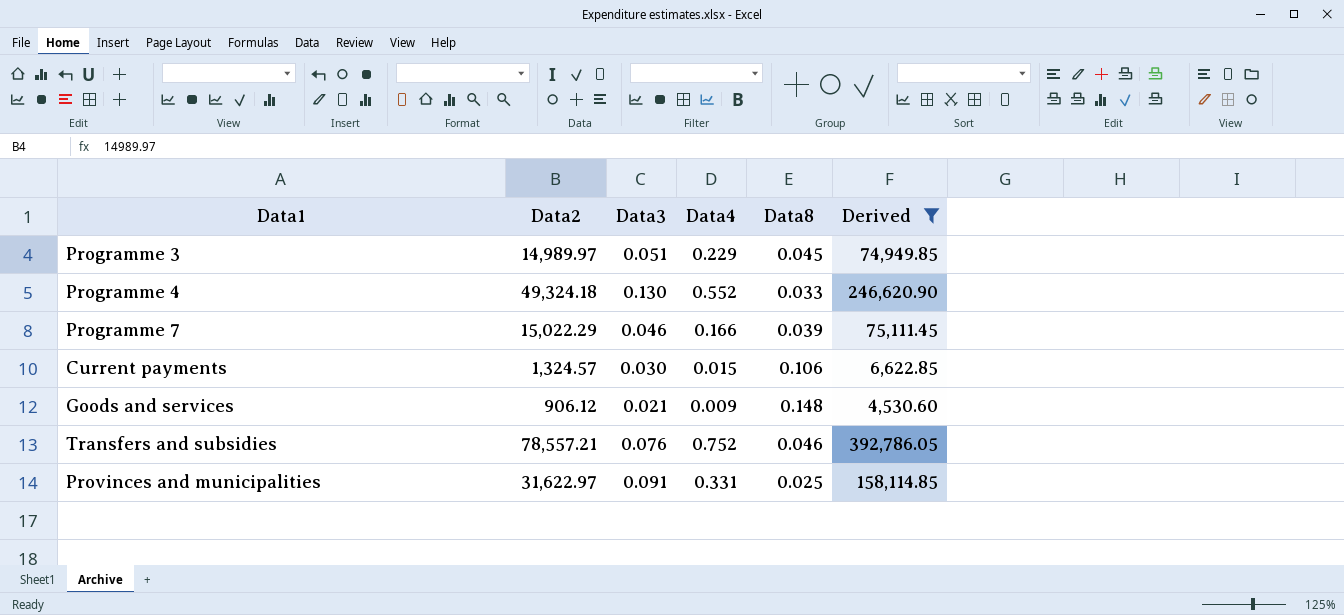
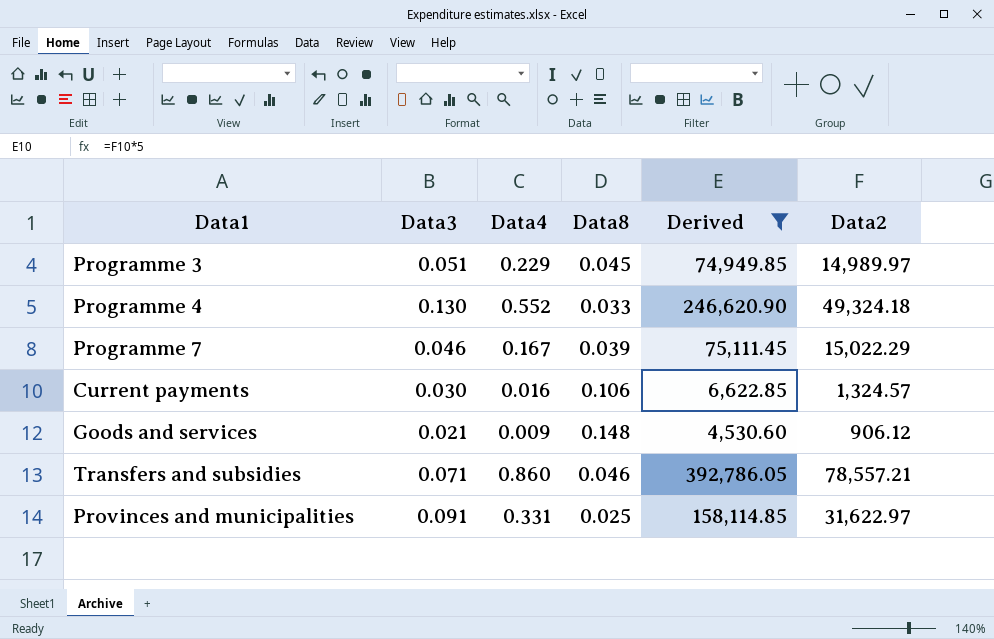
column Data2 | position: 2 -> 6
Programme 7 | Data4: 0.166 -> 0.167
Current payments | Data4: 0.015 -> 0.016
Transfers and subsidies | Data3: 0.076 -> 0.071
Transfers and subsidies | Data4: 0.752 -> 0.860

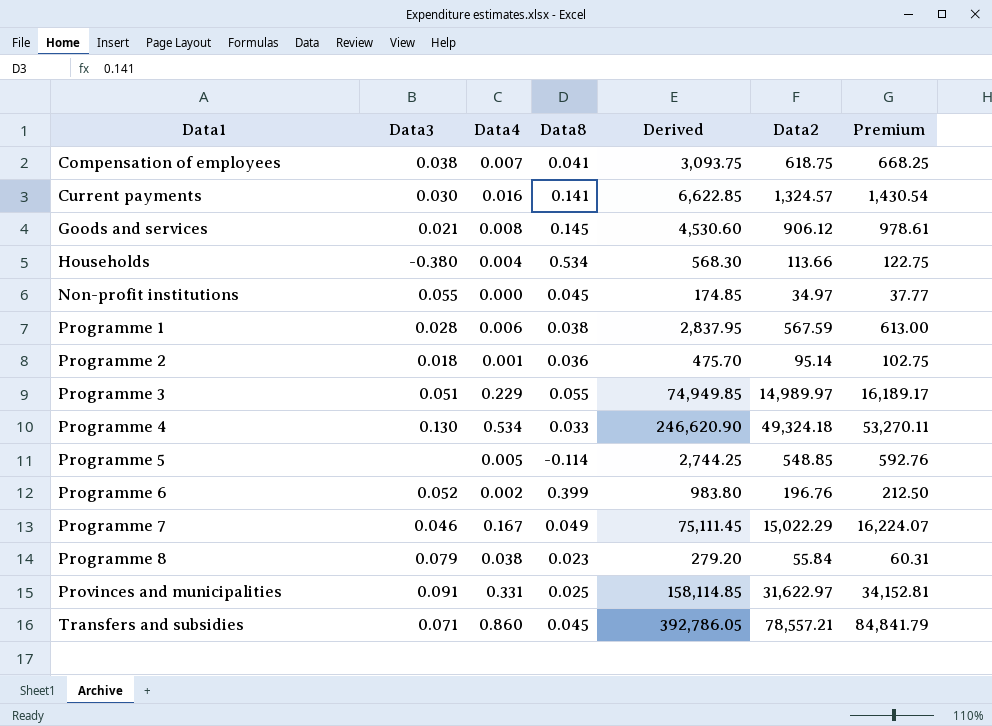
filter: Derived >= 4,530.60 -> none
row order: none -> Data1 ascending
column Premium | formula: none -> [Data2] * 1.08
Current payments | Data8: 0.106 -> 0.141
Goods and services | Data4: 0.009 -> 0.008
Goods and services | Data8: 0.148 -> 0.145
Programme 3 | Data8: 0.045 -> 0.055
Programme 4 | Data4: 0.552 -> 0.534
Programme 7 | Data8: 0.039 -> 0.049
Transfers and subsidies | Data8: 0.046 -> 0.045

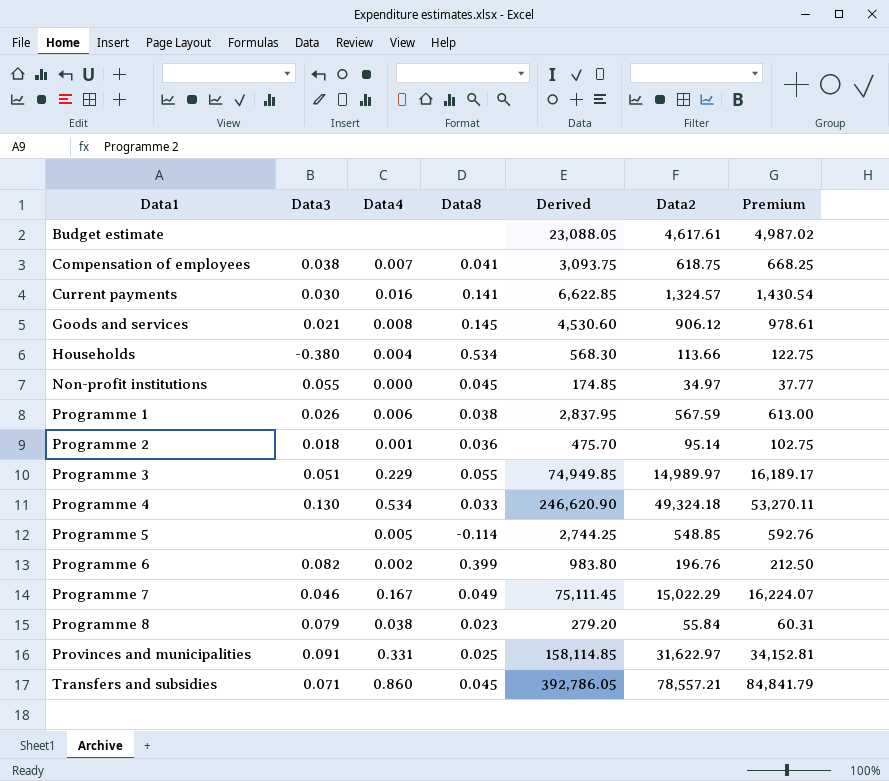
row Budget estimate: none -> none | none | none | 23,088.05 | 4,617.61 | 4,987.02
Programme 1 | Data3: 0.028 -> 0.026
Programme 6 | Data3: 0.052 -> 0.082

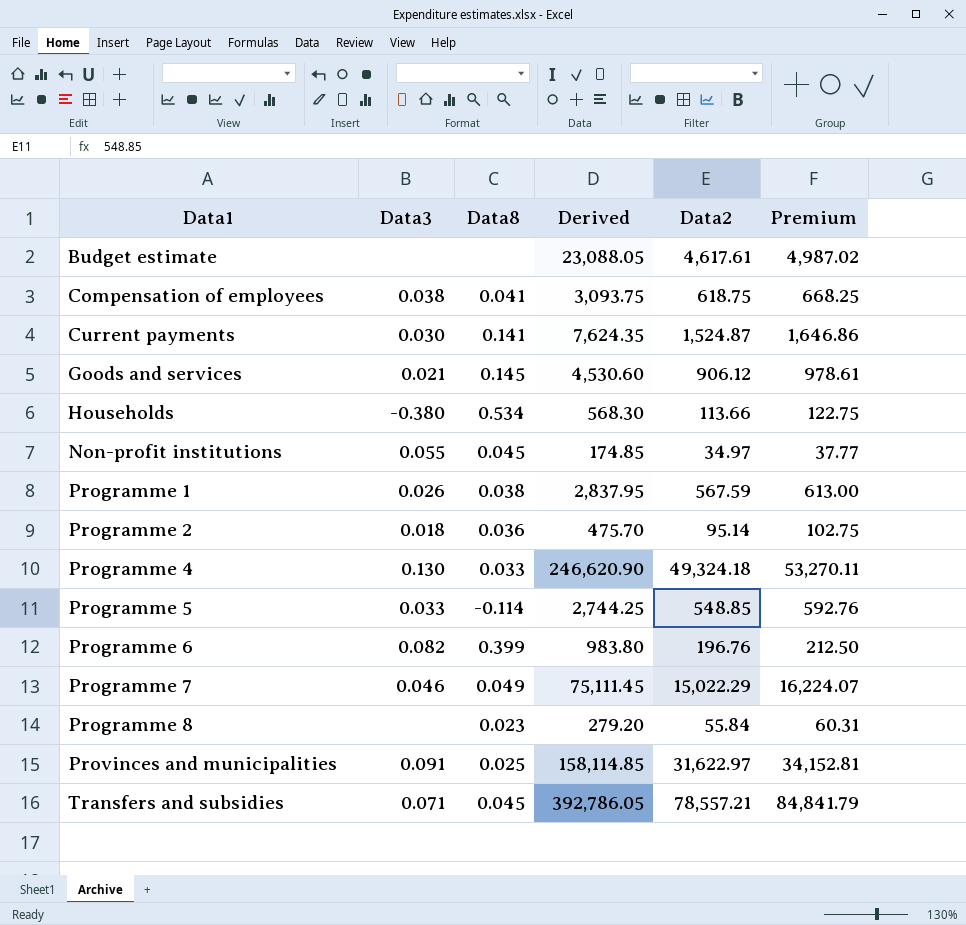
column Data4 | position: 3 -> none
row Programme 3: 0.051 | 0.229 | 0.055 | 74,949.85 | 14,989.97 | 16,189.17 -> none
Current payments | Derived: 6,622.85 -> 7,624.35
Current payments | Data2: 1,324.57 -> 1,524.87
Current payments | Premium: 1,430.54 -> 1,646.86
Programme 5 | Data3: none -> 0.033
Programme 8 | Data3: 0.079 -> none

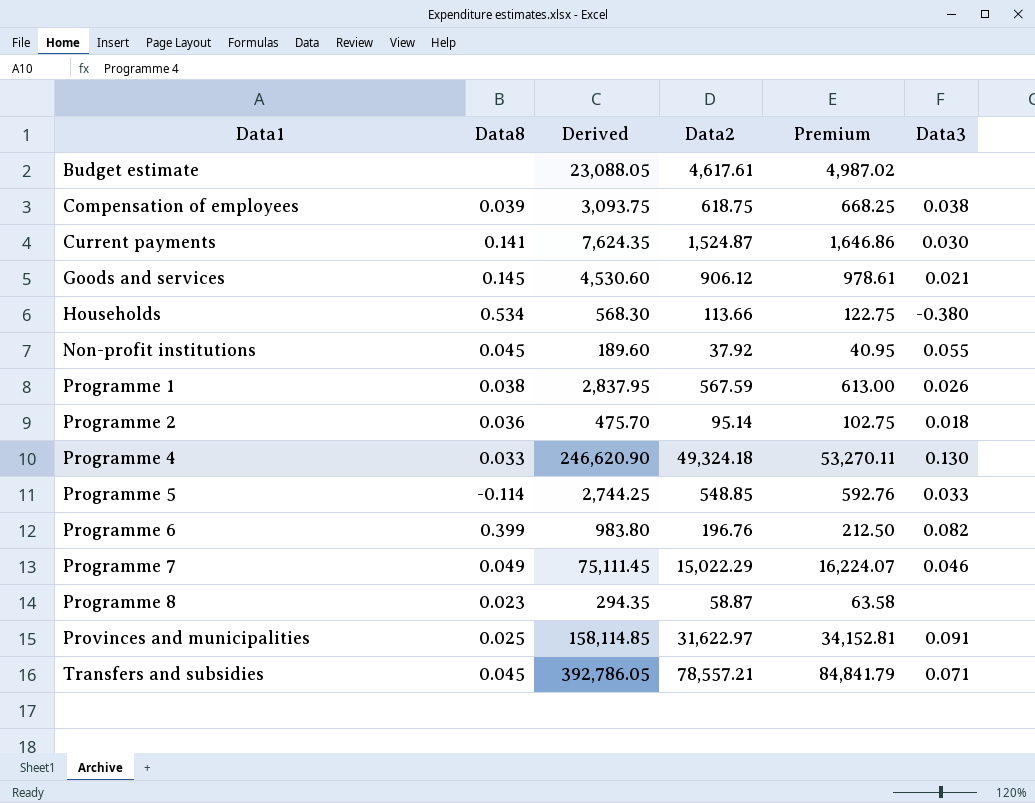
column Data3 | position: 2 -> 6
Compensation of employees | Data8: 0.041 -> 0.039
Non-profit institutions | Derived: 174.85 -> 189.60
Non-profit institutions | Data2: 34.97 -> 37.92
Non-profit institutions | Premium: 37.77 -> 40.95
Programme 8 | Derived: 279.20 -> 294.35
Programme 8 | Data2: 55.84 -> 58.87
Programme 8 | Premium: 60.31 -> 63.58

